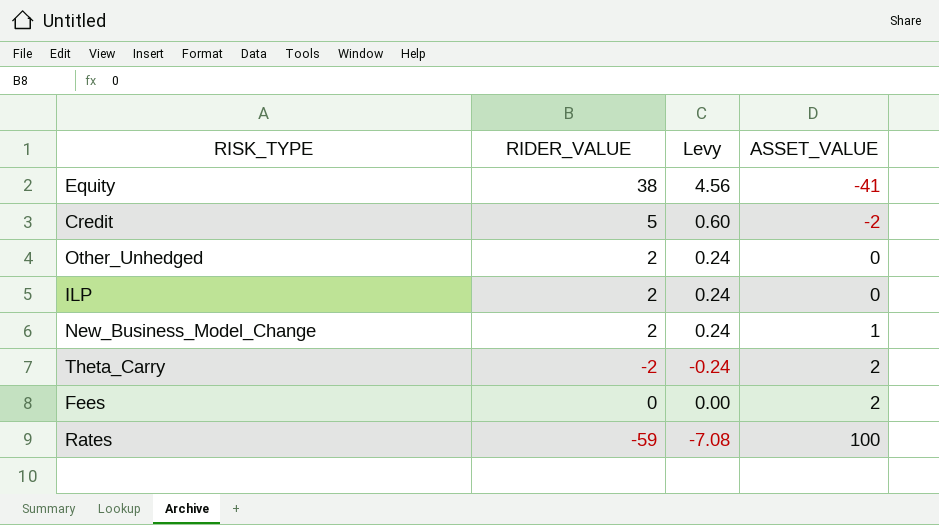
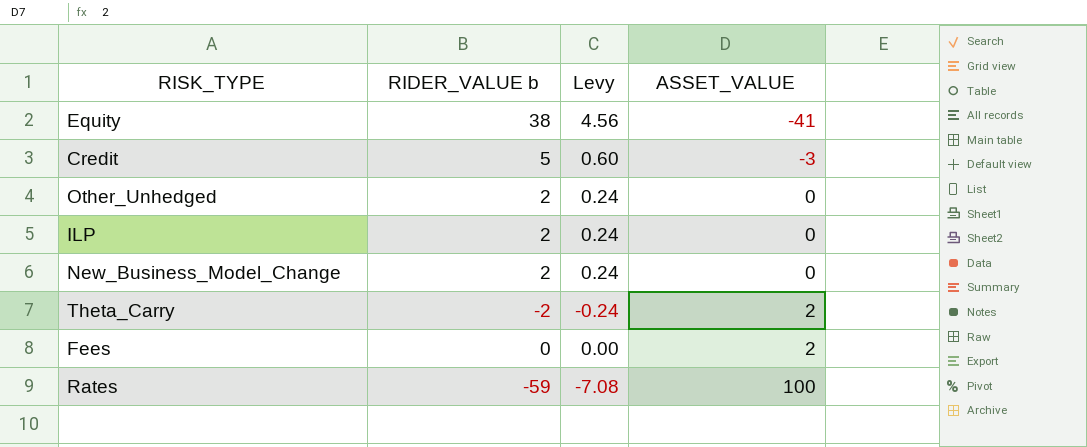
column name: RIDER_VALUE -> RIDER_VALUE b
Credit | ASSET_VALUE: -2 -> -3
New_Business_Model_Change | ASSET_VALUE: 1 -> 0

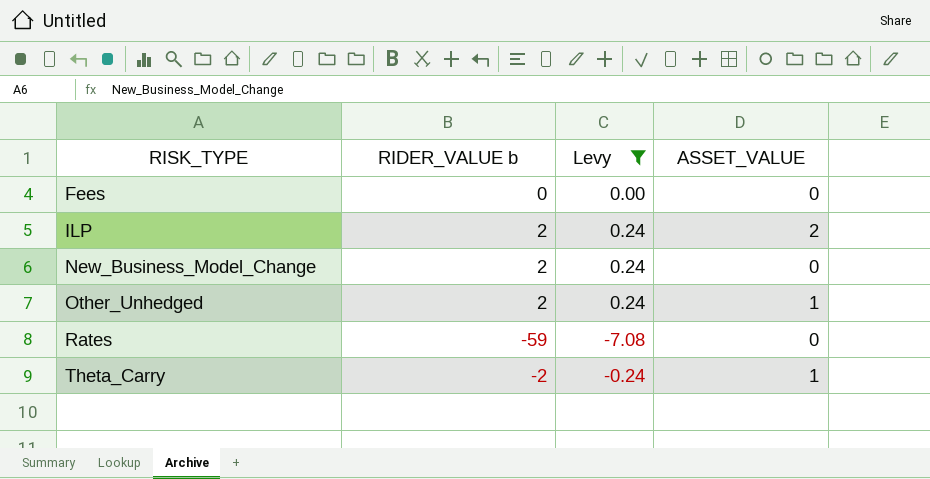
filter: none -> Levy <= 0.24
row order: ASSET_VALUE ascending -> RISK_TYPE ascending
Fees | ASSET_VALUE: 2 -> 0
ILP | ASSET_VALUE: 0 -> 2
Other_Unhedged | ASSET_VALUE: 0 -> 1
Rates | ASSET_VALUE: 100 -> 0
Theta_Carry | ASSET_VALUE: 2 -> 1

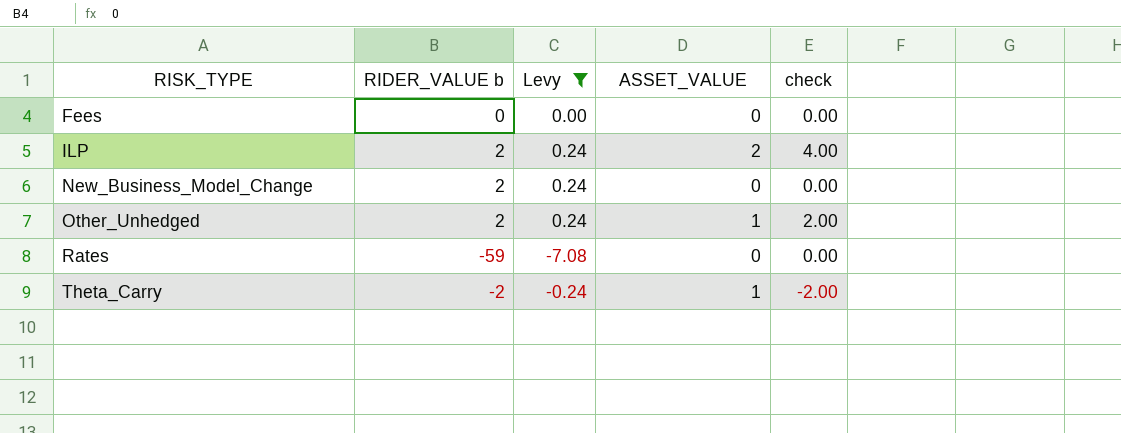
column check | formula: none -> [RIDER_VALUE b] * [ASSET_VALUE]

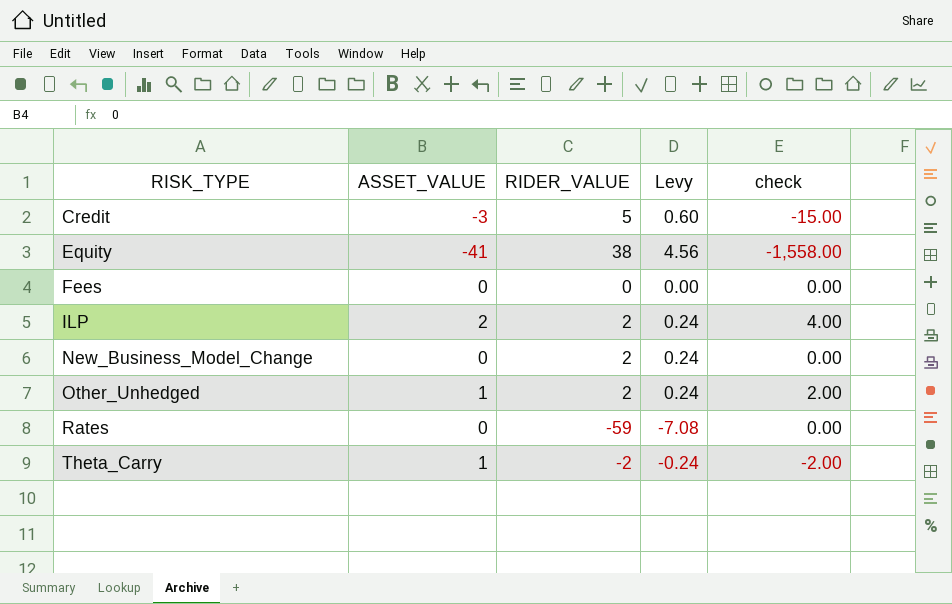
filter: Levy <= 0.24 -> none
column ASSET_VALUE | position: 4 -> 2
column name: RIDER_VALUE b -> RIDER_VALUE

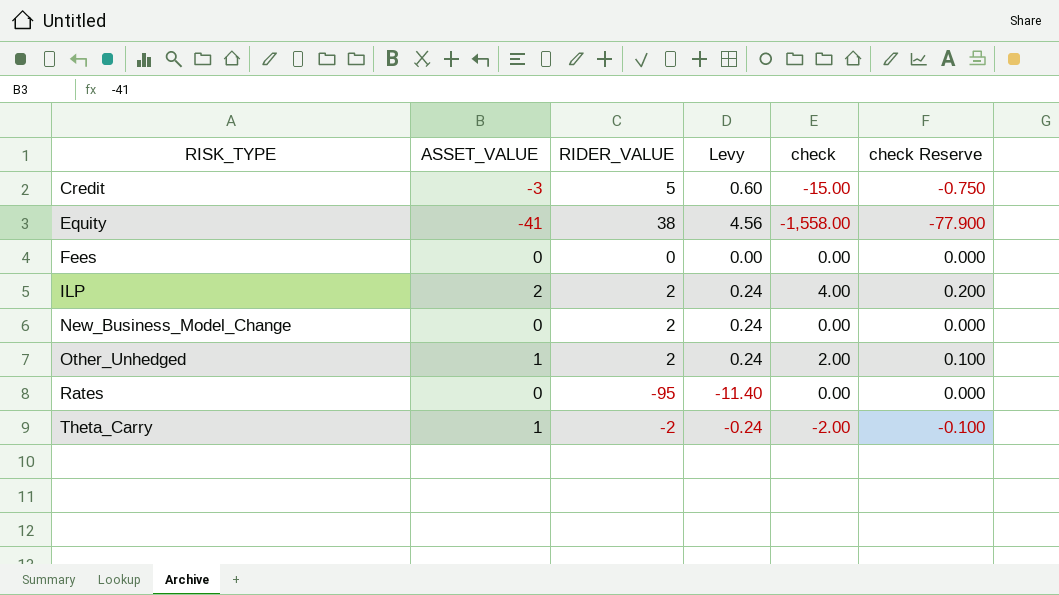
column check Reserve | formula: none -> [check] * 0.05
Rates | RIDER_VALUE: -59 -> -95
Rates | Levy: -7.08 -> -11.40

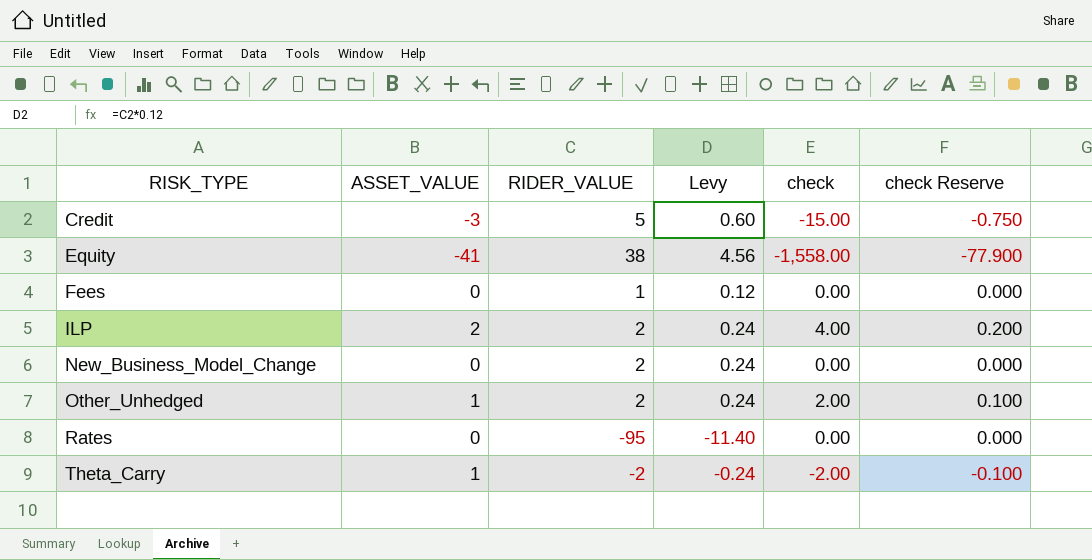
Fees | RIDER_VALUE: 0 -> 1
Fees | Levy: 0.00 -> 0.12

